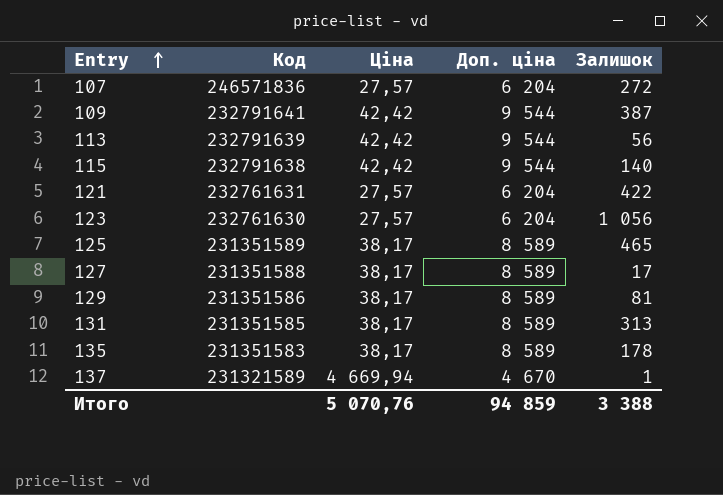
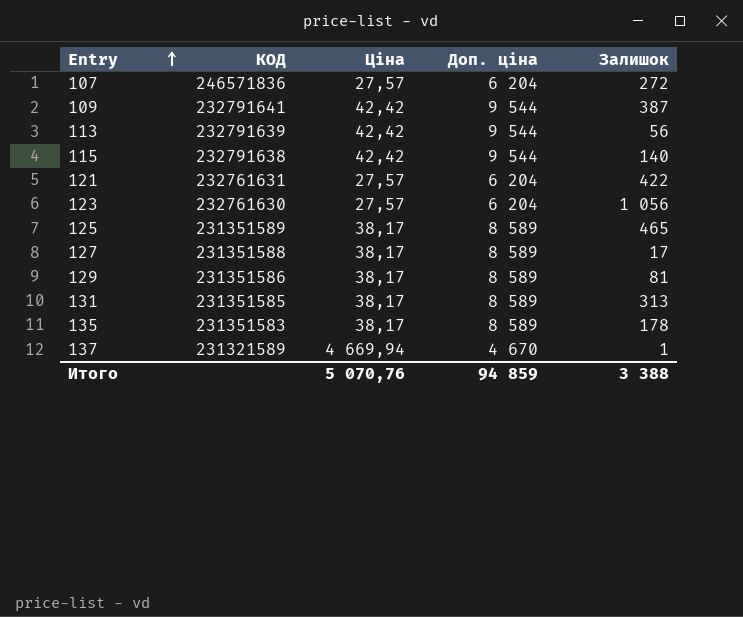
column name: Код -> КОД

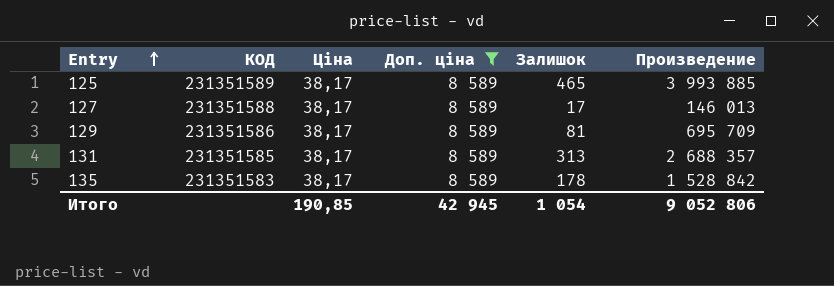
filter: none -> Доп. ціна = 8 589
column Произведение | formula: none -> [Доп. ціна] * [Залишок]
Итого | Ціна: 5 070,76 -> 190,85
Итого | Доп. ціна: 94 859 -> 42 945
Итого | Залишок: 3 388 -> 1 054

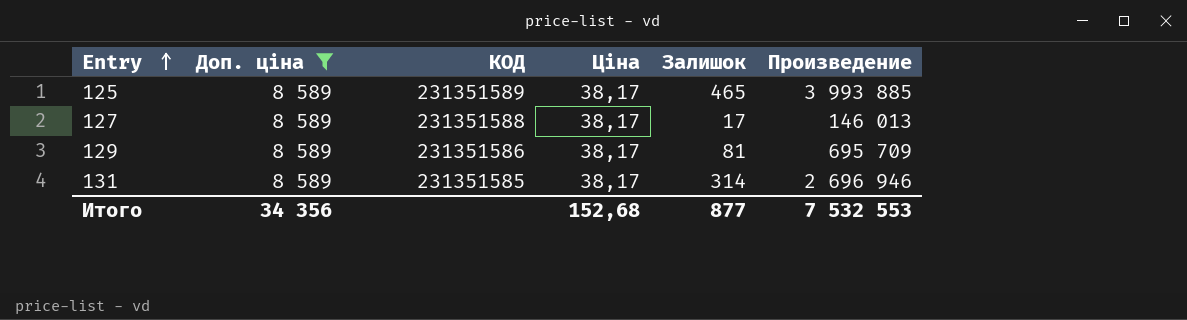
column Доп. ціна | position: 4 -> 2
row 135: 231351583 | 38,17 | 8 589 | 178 | 1 528 842 -> none
131 | Залишок: 313 -> 314
131 | Произведение: 2 688 357 -> 2 696 946
Итого | Доп. ціна: 42 945 -> 34 356
Итого | Ціна: 190,85 -> 152,68
Итого | Залишок: 1 054 -> 877
Итого | Произведение: 9 052 806 -> 7 532 553

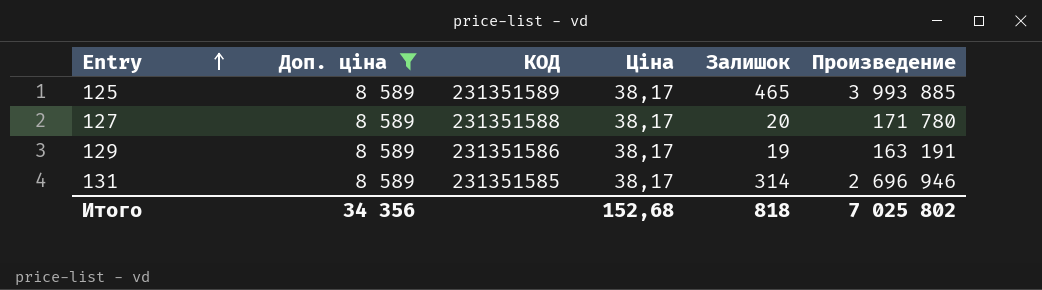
127 | Залишок: 17 -> 20
127 | Произведение: 146 013 -> 171 780
129 | Залишок: 81 -> 19
129 | Произведение: 695 709 -> 163 191
Итого | Залишок: 877 -> 818
Итого | Произведение: 7 532 553 -> 7 025 802

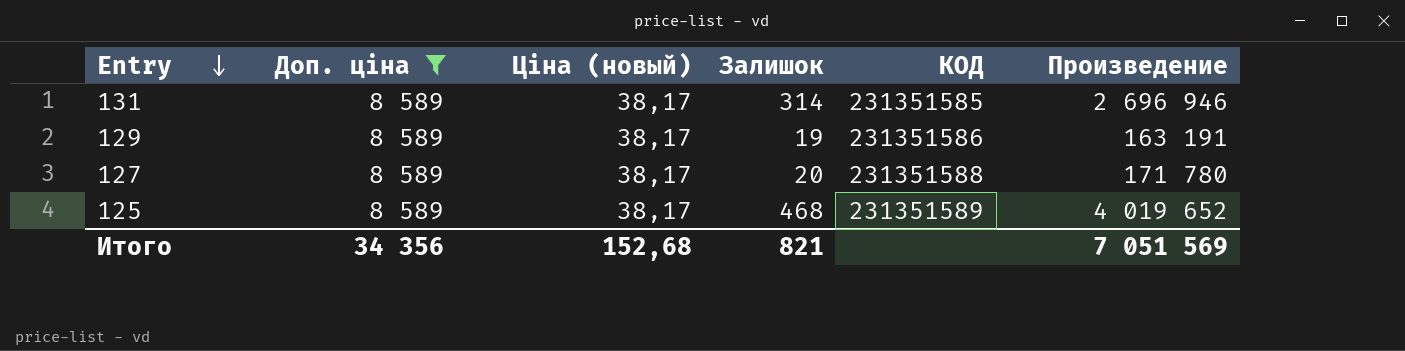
row order: Entry ascending -> Entry descending
column name: Ціна -> Ціна (новый)
column КОД | position: 3 -> 5
125 | Залишок: 465 -> 468
125 | Произведение: 3 993 885 -> 4 019 652
Итого | Залишок: 818 -> 821
Итого | Произведение: 7 025 802 -> 7 051 569

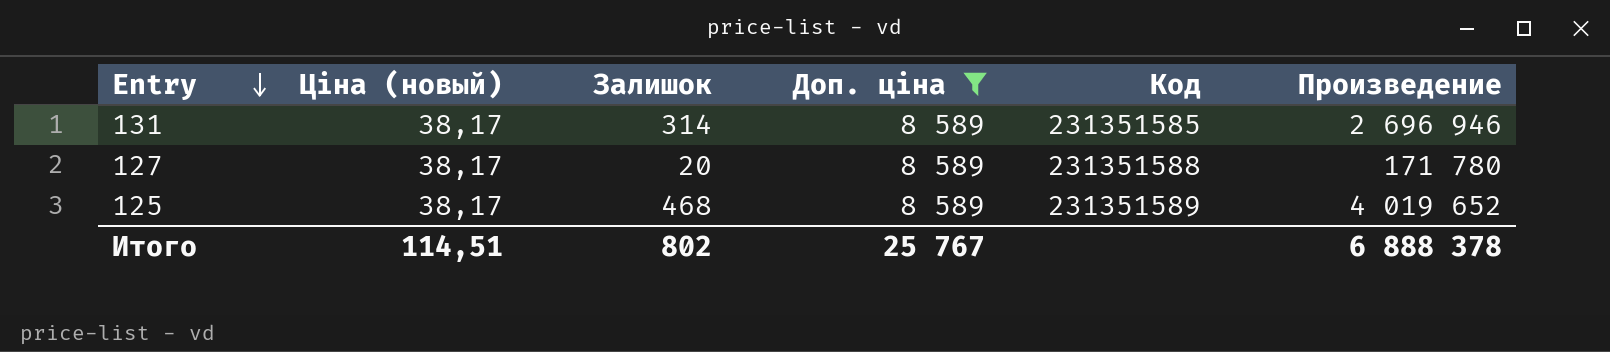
column Доп. ціна | position: 2 -> 4
column name: КОД -> Код
row 129: 8 589 | 38,17 | 19 | 231351586 | 163 191 -> none
Итого | Ціна (новый): 152,68 -> 114,51
Итого | Залишок: 821 -> 802
Итого | Доп. ціна: 34 356 -> 25 767
Итого | Произведение: 7 051 569 -> 6 888 378

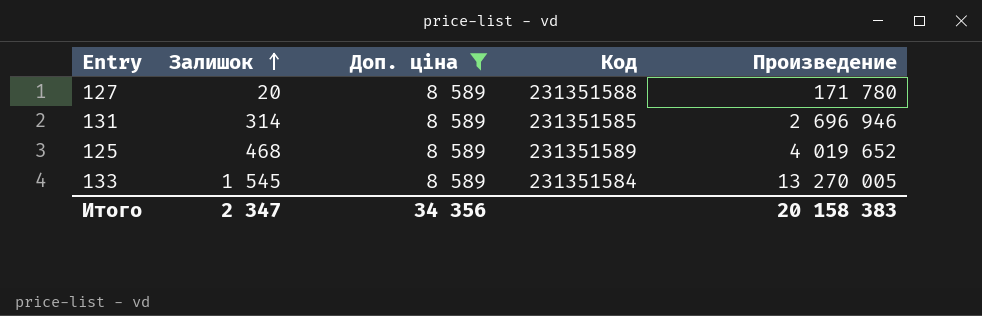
row order: Entry descending -> Залишок ascending
column Ціна (новый) | position: 2 -> none
row 133: none -> 1 545 | 8 589 | 231351584 | 13 270 005
Итого | Залишок: 802 -> 2 347
Итого | Доп. ціна: 25 767 -> 34 356
Итого | Произведение: 6 888 378 -> 20 158 383

